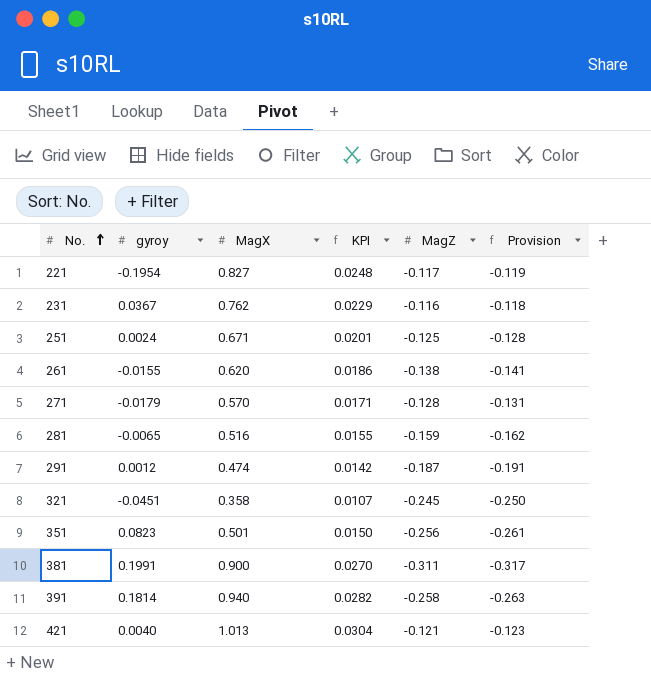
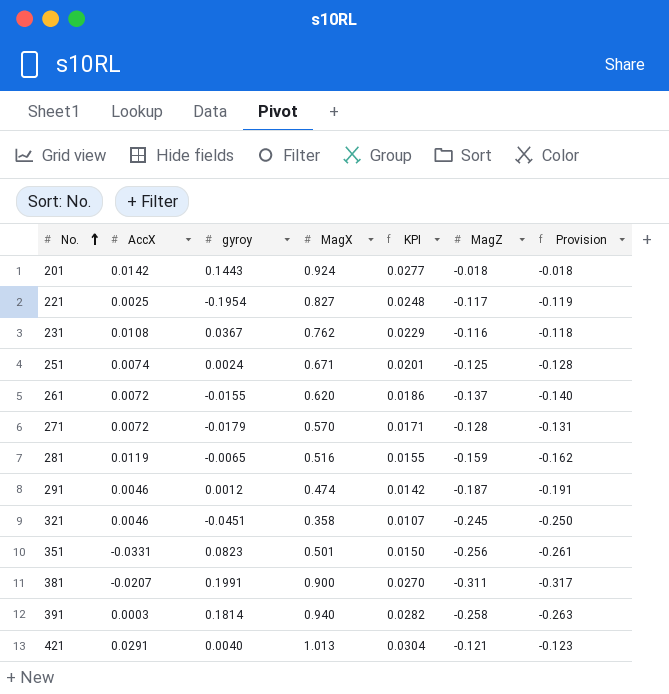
column AccX | position: none -> 2
row 201: none -> 0.0142 | 0.1443 | 0.924 | 0.0277 | -0.018 | -0.018
261 | MagZ: -0.138 -> -0.137
261 | Provision: -0.141 -> -0.140

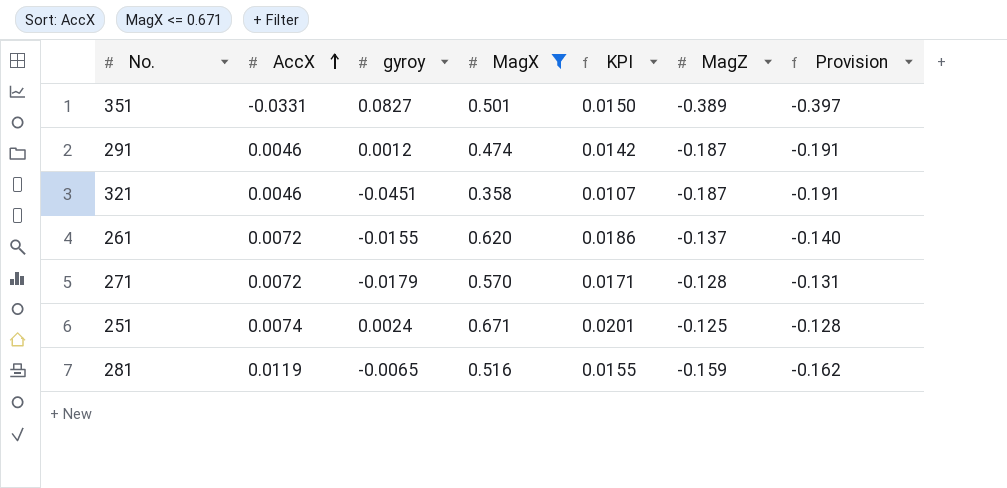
filter: none -> MagX <= 0.671
row order: No. ascending -> AccX ascending
351 | gyroy: 0.0823 -> 0.0827
351 | MagZ: -0.256 -> -0.389
351 | Provision: -0.261 -> -0.397
321 | MagZ: -0.245 -> -0.187
321 | Provision: -0.250 -> -0.191

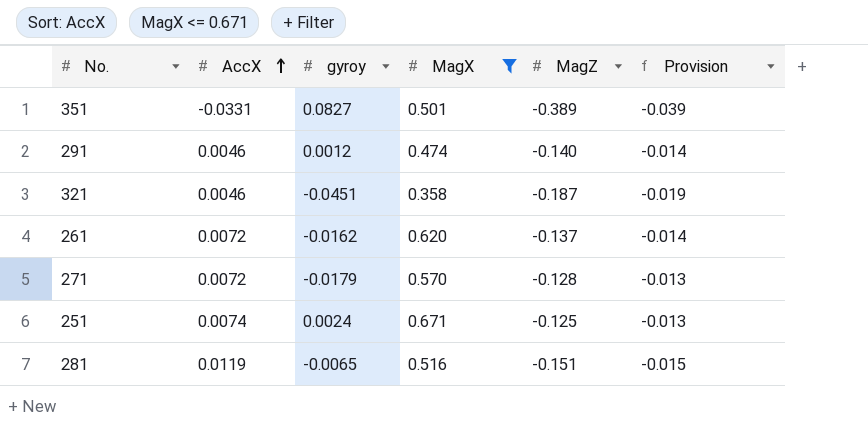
column KPI | formula: [MagX] * 0.03 -> none
column Provision | formula: [MagZ] * 1.02 -> [MagZ] * 0.1
291 | MagZ: -0.187 -> -0.140
261 | gyroy: -0.0155 -> -0.0162
281 | MagZ: -0.159 -> -0.151

